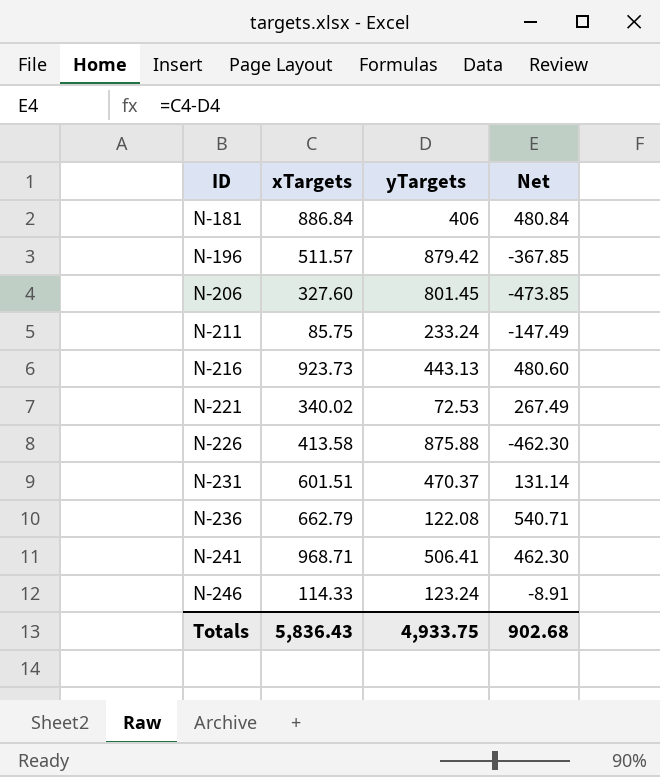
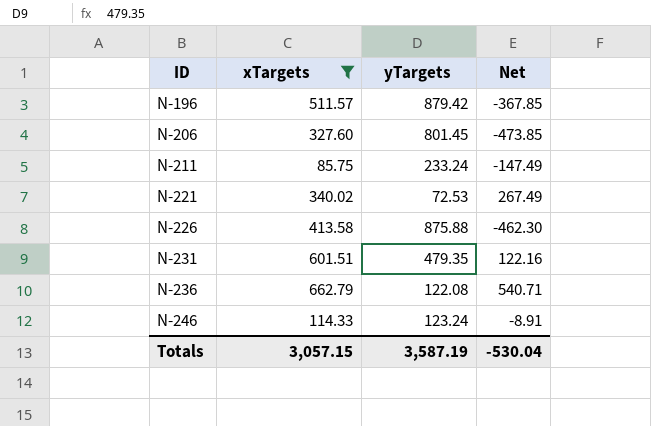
filter: none -> xTargets <= 662.79
N-231 | yTargets: 470.37 -> 479.35
N-231 | Net: 131.14 -> 122.16
Totals | xTargets: 5,836.43 -> 3,057.15
Totals | yTargets: 4,933.75 -> 3,587.19
Totals | Net: 902.68 -> -530.04

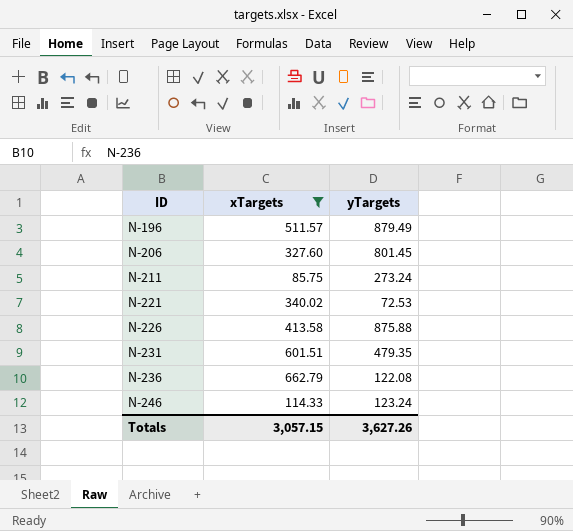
column Net | formula: [xTargets] - [yTargets] -> none
N-196 | yTargets: 879.42 -> 879.49
N-211 | yTargets: 233.24 -> 273.24
Totals | yTargets: 3,587.19 -> 3,627.26

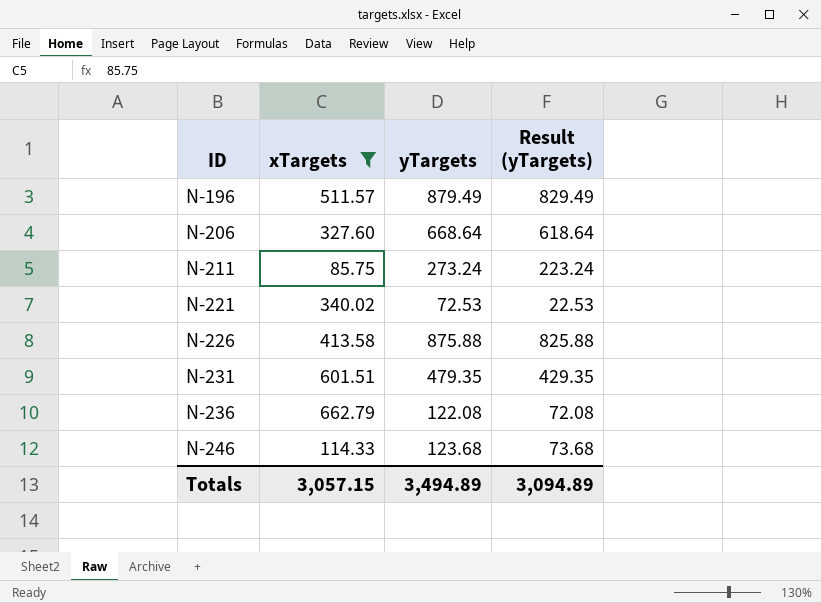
column Result (yTargets) | formula: none -> [yTargets] - 50
N-206 | yTargets: 801.45 -> 668.64
N-246 | yTargets: 123.24 -> 123.68
Totals | yTargets: 3,627.26 -> 3,494.89

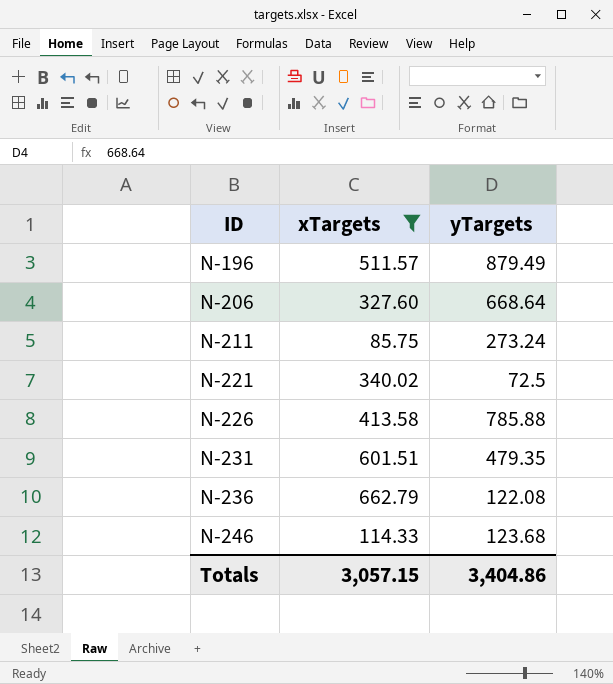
column Result (yTargets) | formula: [yTargets] - 50 -> none
N-221 | yTargets: 72.53 -> 72.5
N-226 | yTargets: 875.88 -> 785.88
Totals | yTargets: 3,494.89 -> 3,404.86

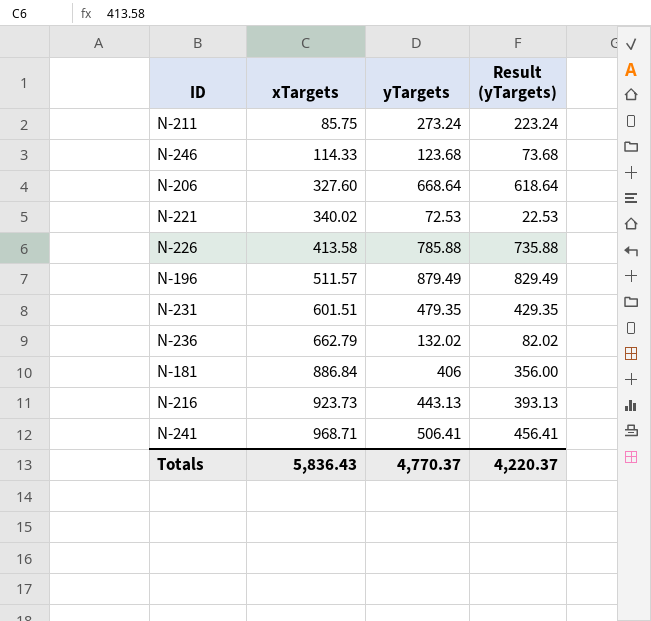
filter: xTargets <= 662.79 -> none
row order: ID ascending -> xTargets ascending
column Result (yTargets) | formula: none -> [yTargets] - 50
N-221 | yTargets: 72.5 -> 72.53
N-236 | yTargets: 122.08 -> 132.02
Totals | xTargets: 3,057.15 -> 5,836.43
Totals | yTargets: 3,404.86 -> 4,770.37

